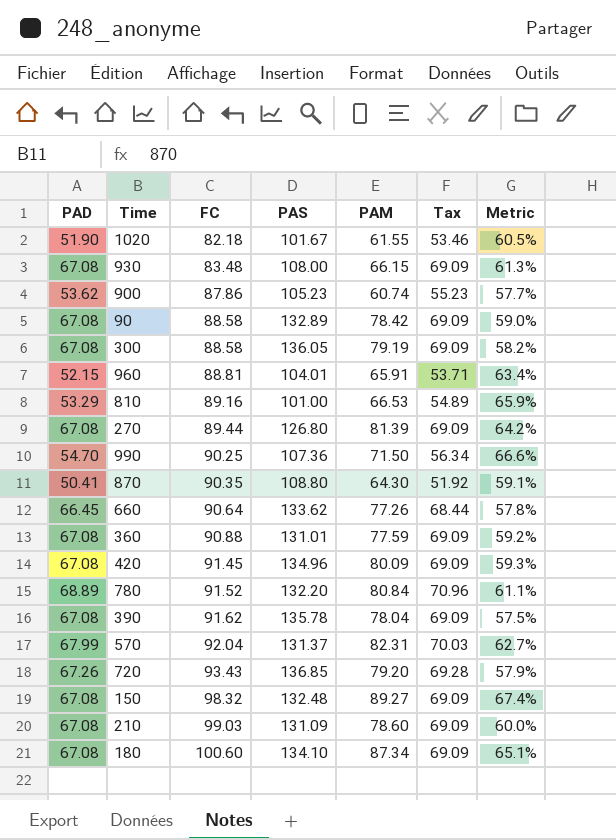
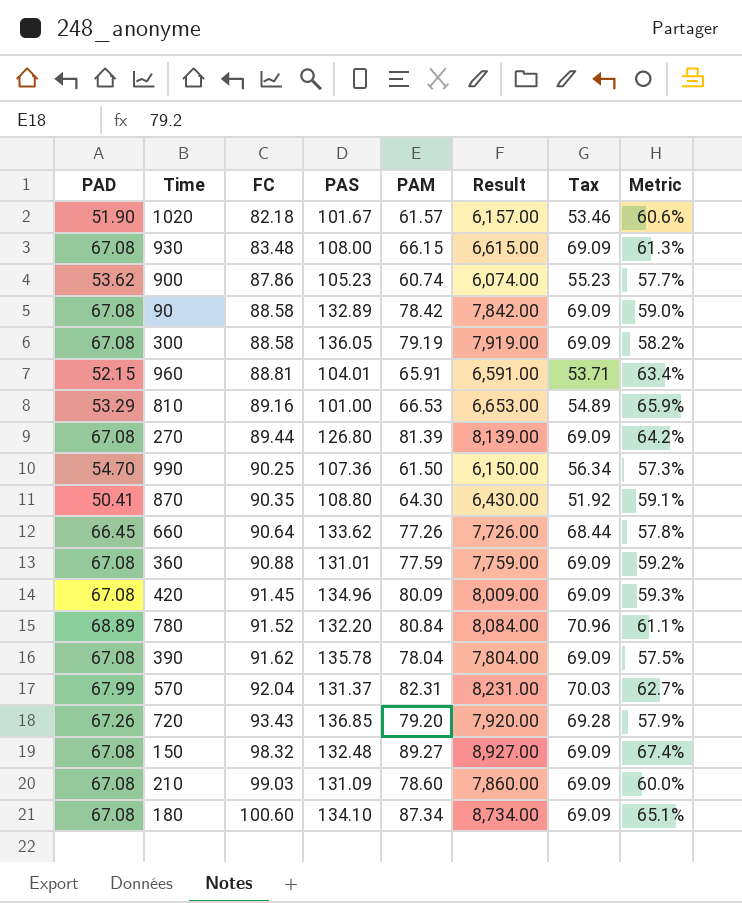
column Result | formula: none -> [PAM] * 100
1020 | PAM: 61.55 -> 61.57
1020 | Metric: 60.5% -> 60.6%
990 | PAM: 71.50 -> 61.50
990 | Metric: 66.6% -> 57.3%

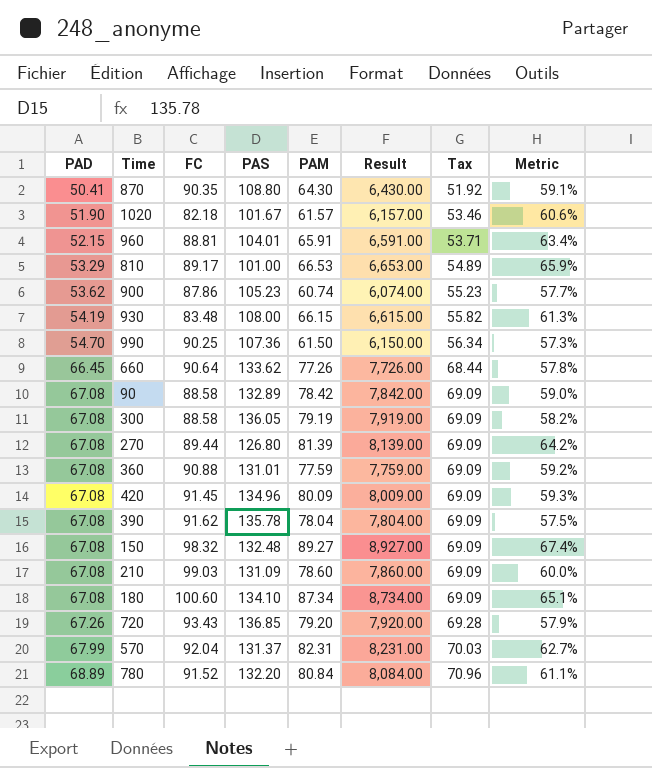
row order: FC ascending -> PAD ascending
810 | FC: 89.16 -> 89.17
930 | PAD: 67.08 -> 54.19
930 | Tax: 69.09 -> 55.82

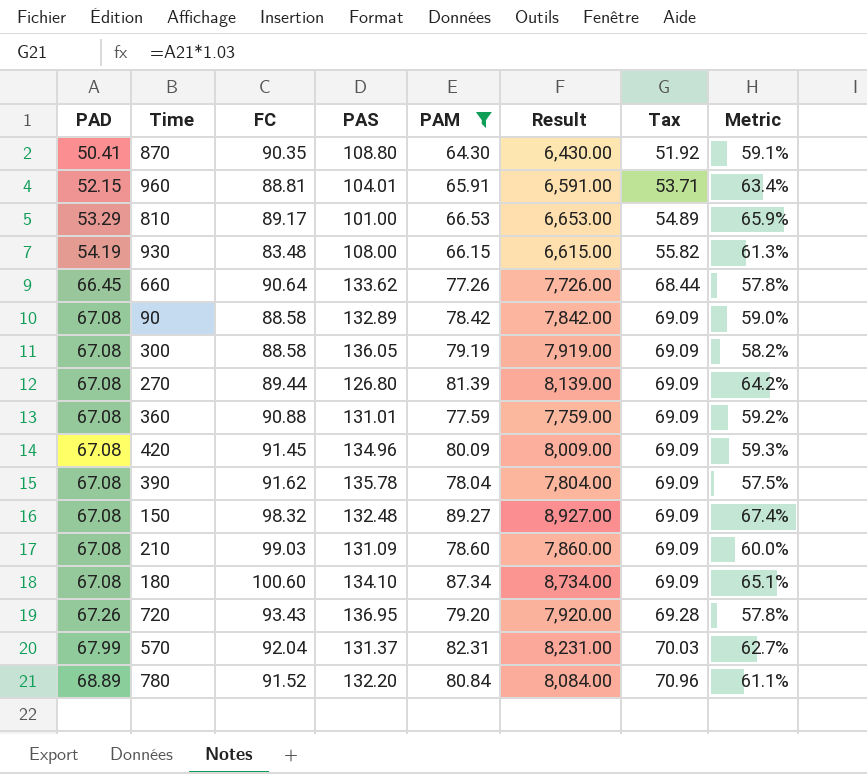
filter: none -> PAM >= 64.30
720 | PAS: 136.85 -> 136.95
720 | Metric: 57.9% -> 57.8%

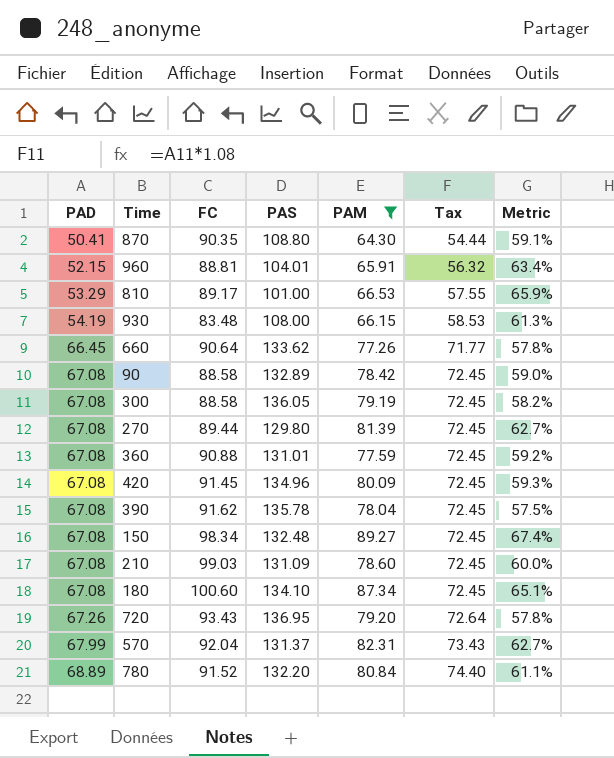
column Result | formula: [PAM] * 100 -> none
column Tax | formula: [PAD] * 1.03 -> [PAD] * 1.08
270 | PAS: 126.80 -> 129.80
270 | Metric: 64.2% -> 62.7%
150 | FC: 98.32 -> 98.34

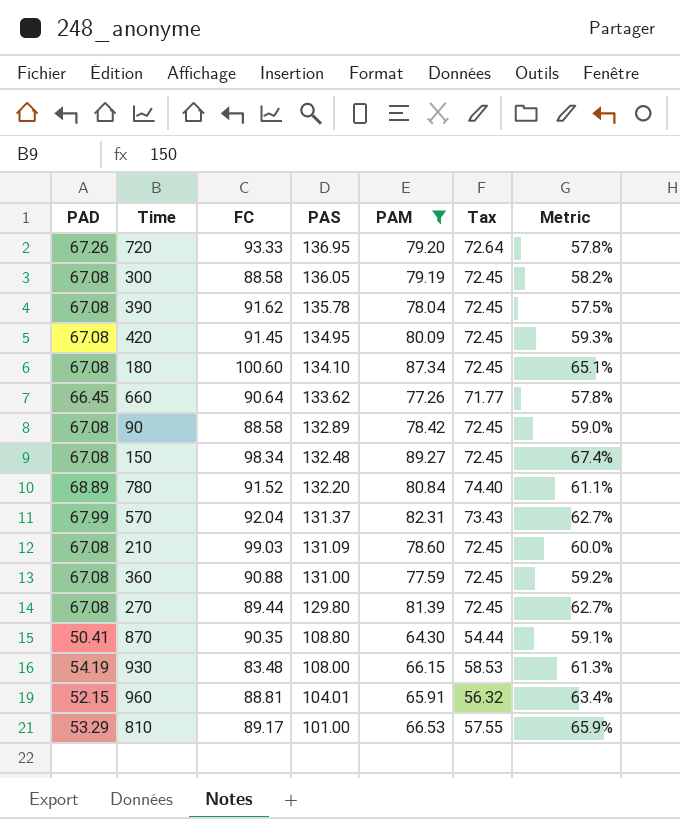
row order: PAD ascending -> PAS descending
720 | FC: 93.43 -> 93.33
420 | PAS: 134.96 -> 134.95
360 | PAS: 131.01 -> 131.00

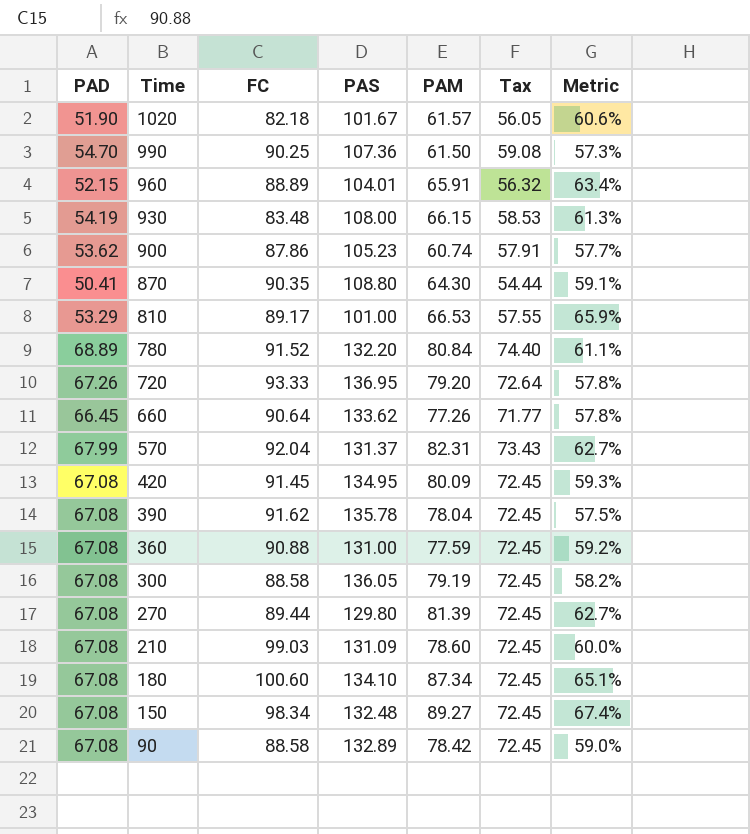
filter: PAM >= 64.30 -> none
row order: PAS descending -> Time descending
960 | FC: 88.81 -> 88.89

